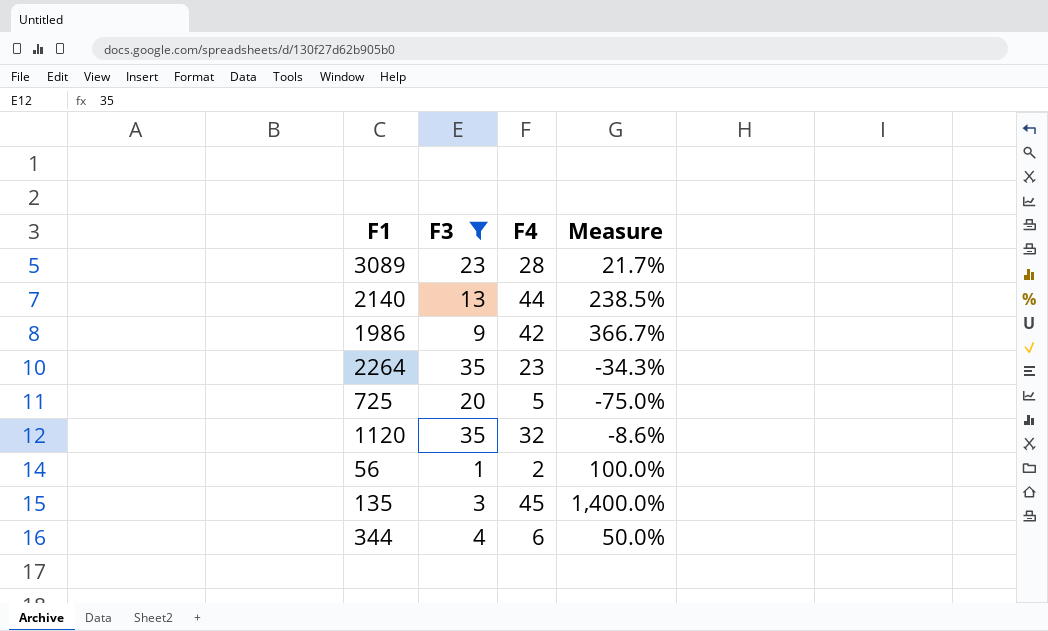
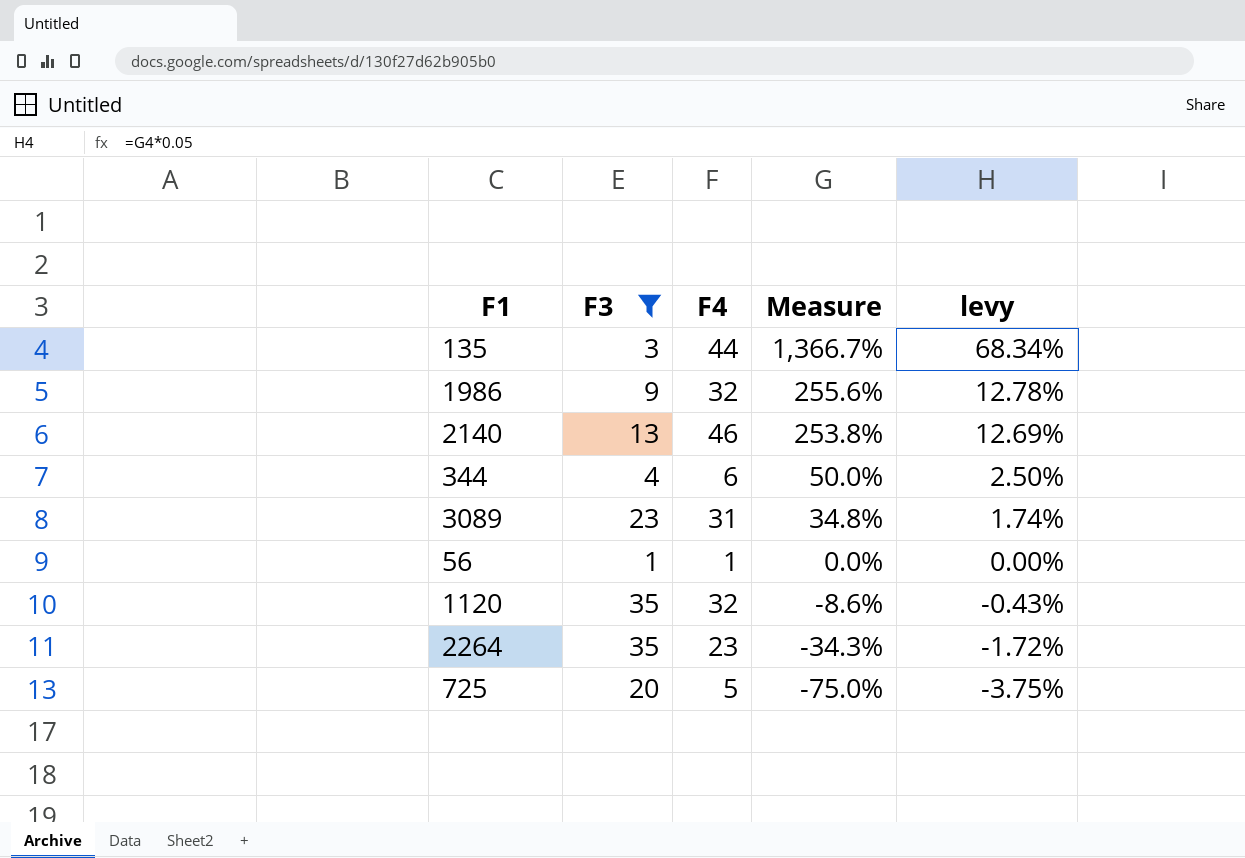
row order: none -> Measure descending
column levy | formula: none -> [Measure] * 0.05
135 | F4: 45 -> 44
135 | Measure: 1,400.0% -> 1,366.7%
1986 | F4: 42 -> 32
1986 | Measure: 366.7% -> 255.6%
2140 | F4: 44 -> 46
2140 | Measure: 238.5% -> 253.8%
3089 | F4: 28 -> 31
3089 | Measure: 21.7% -> 34.8%
56 | F4: 2 -> 1
56 | Measure: 100.0% -> 0.0%

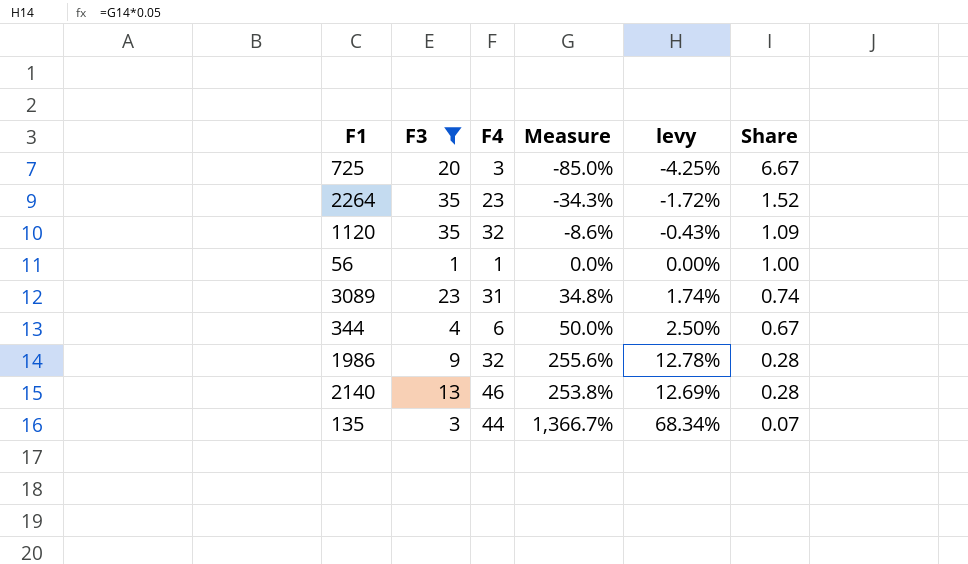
row order: Measure descending -> Share descending
column Share | formula: none -> [F3] / [F4]
725 | F4: 5 -> 3
725 | Measure: -75.0% -> -85.0%
725 | levy: -3.75% -> -4.25%

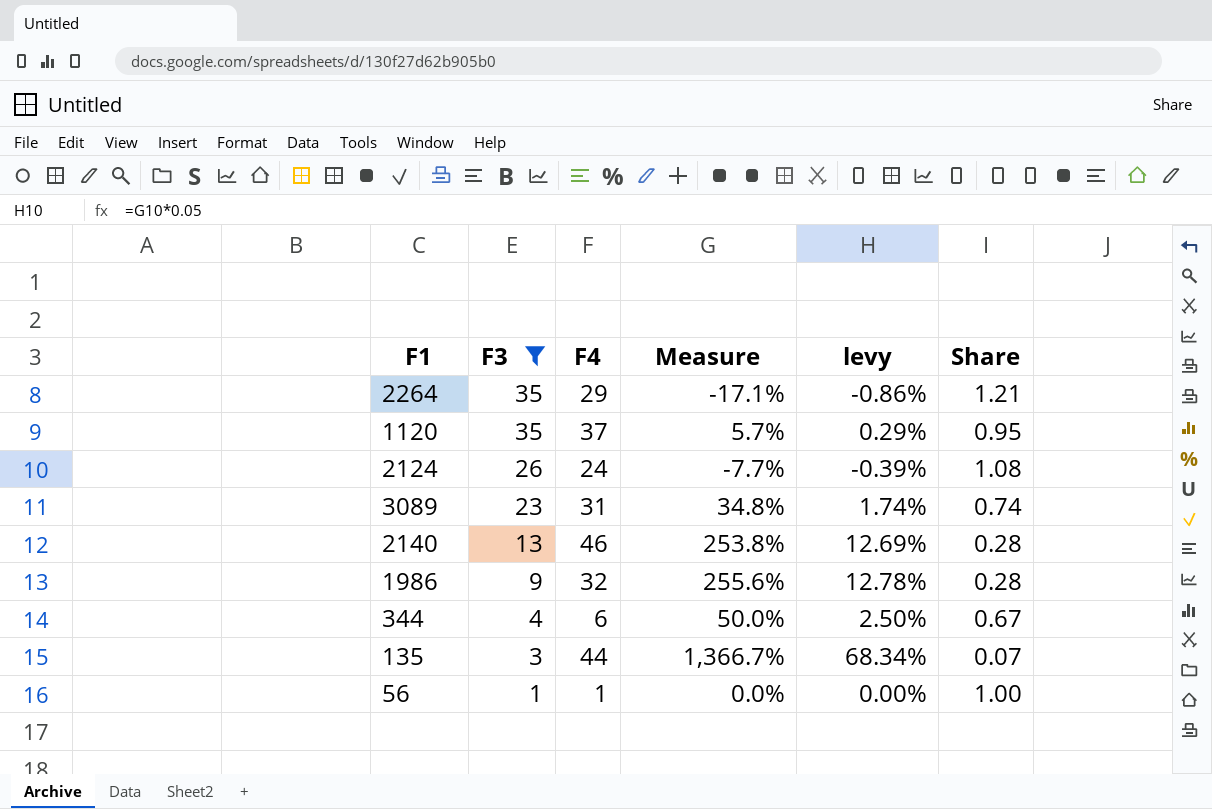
row order: Share descending -> F3 descending
row 725: 20 | 3 | -85.0% | -4.25% | 6.67 -> none
2264 | F4: 23 -> 29
2264 | Measure: -34.3% -> -17.1%
2264 | levy: -1.72% -> -0.86%
2264 | Share: 1.52 -> 1.21
1120 | F4: 32 -> 37
1120 | Measure: -8.6% -> 5.7%
1120 | levy: -0.43% -> 0.29%
1120 | Share: 1.09 -> 0.95
row 2124: none -> 26 | 24 | -7.7% | -0.39% | 1.08

